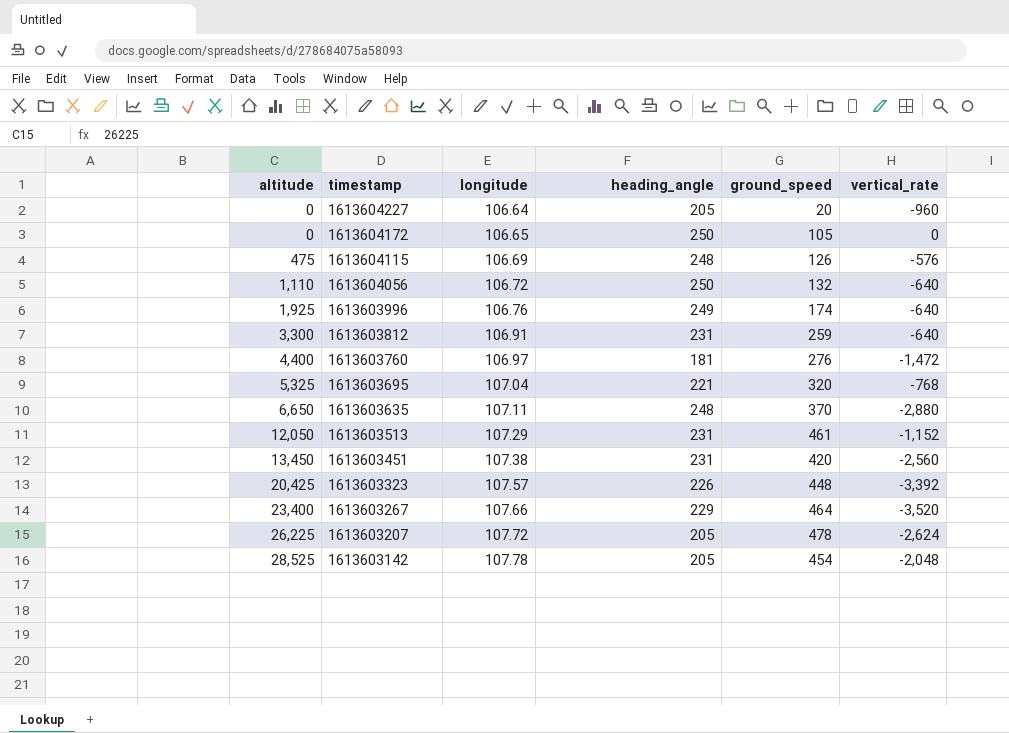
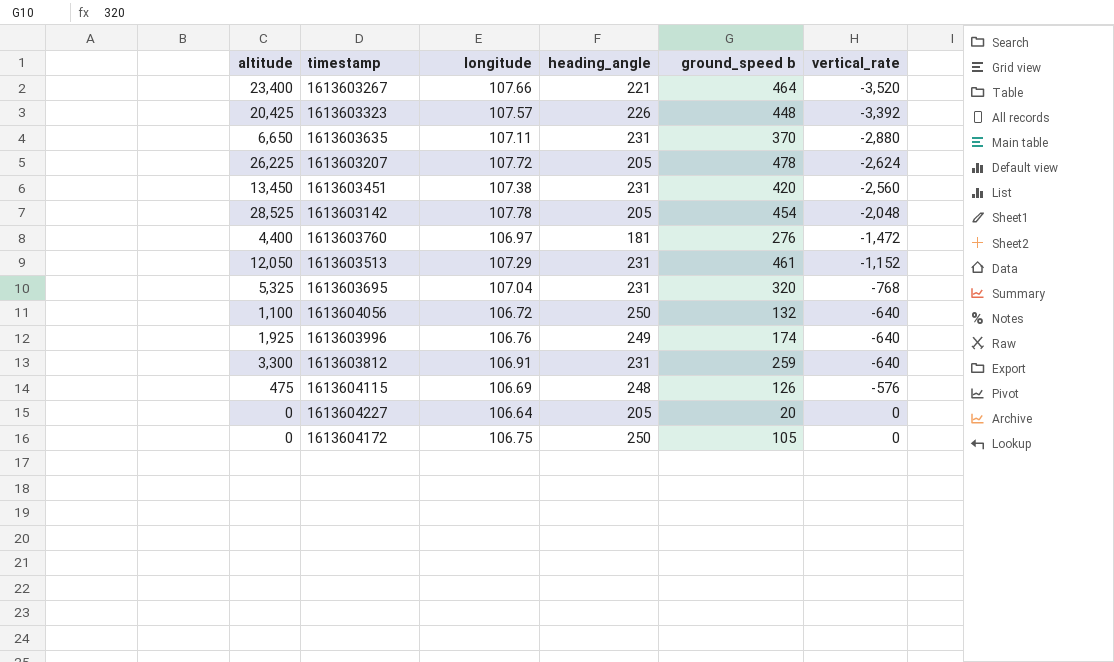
row order: altitude ascending -> vertical_rate ascending
column name: ground_speed -> ground_speed b
1613603267 | heading_angle: 229 -> 221
1613603635 | heading_angle: 248 -> 231
1613603695 | heading_angle: 221 -> 231
1613604056 | altitude: 1,110 -> 1,100
1613604227 | vertical_rate: -960 -> 0
1613604172 | longitude: 106.65 -> 106.75

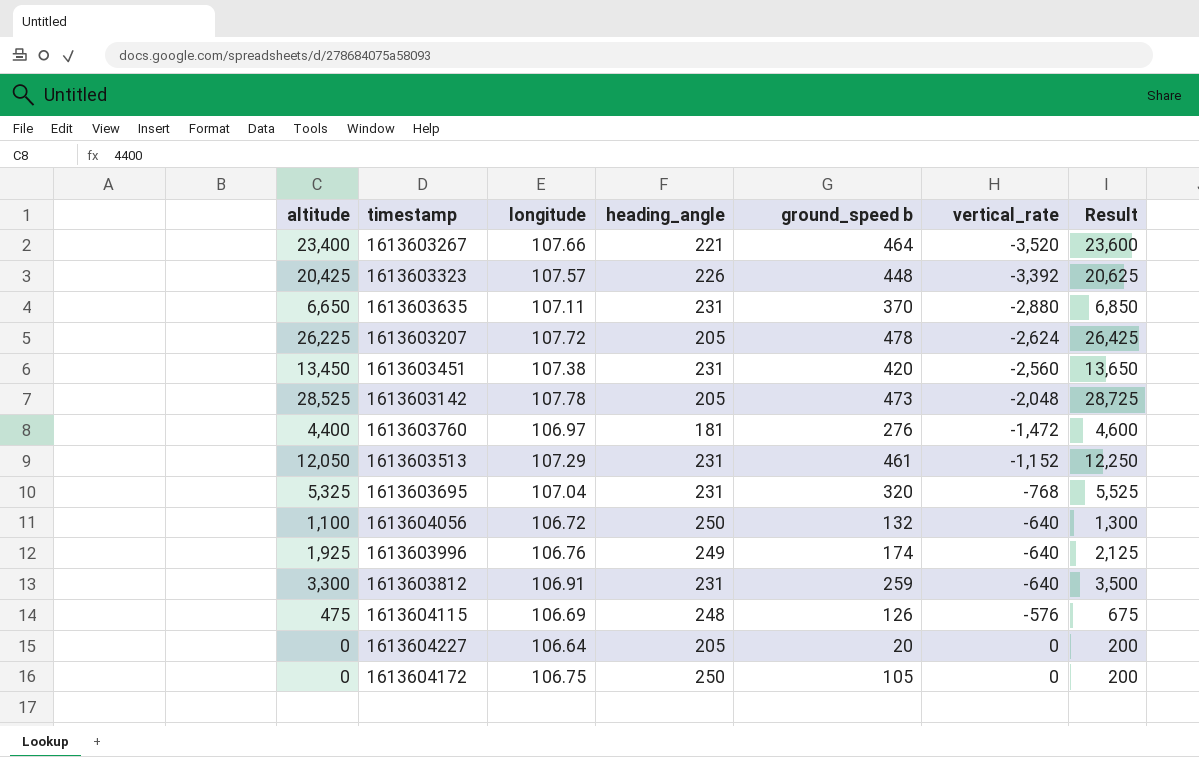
column Result | formula: none -> [altitude] + 200
1613603142 | ground_speed b: 454 -> 473

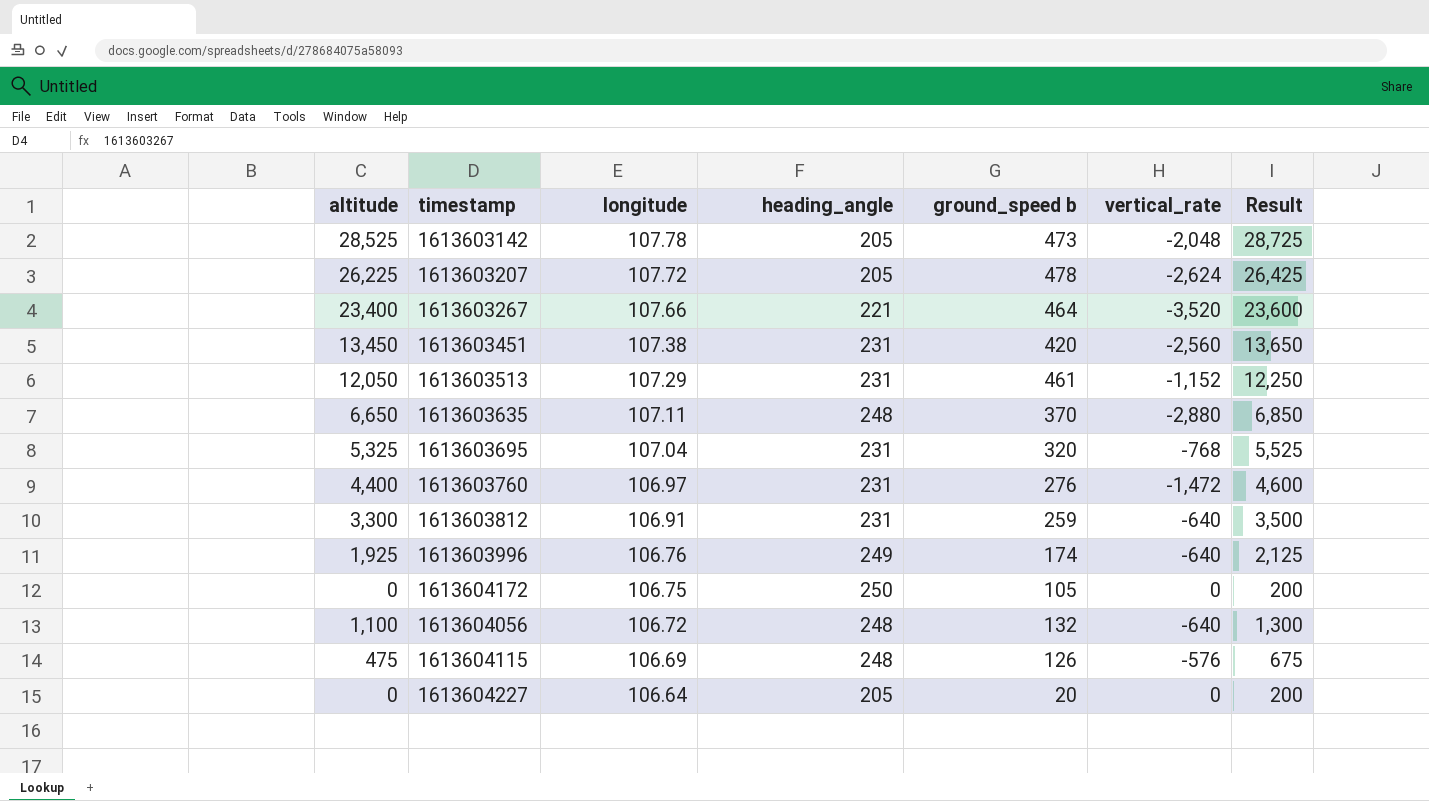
row order: vertical_rate ascending -> longitude descending
row 1613603323: 20,425 | 107.57 | 226 | 448 | -3,392 | 20,625 -> none
1613603635 | heading_angle: 231 -> 248
1613603760 | heading_angle: 181 -> 231
1613604056 | heading_angle: 250 -> 248

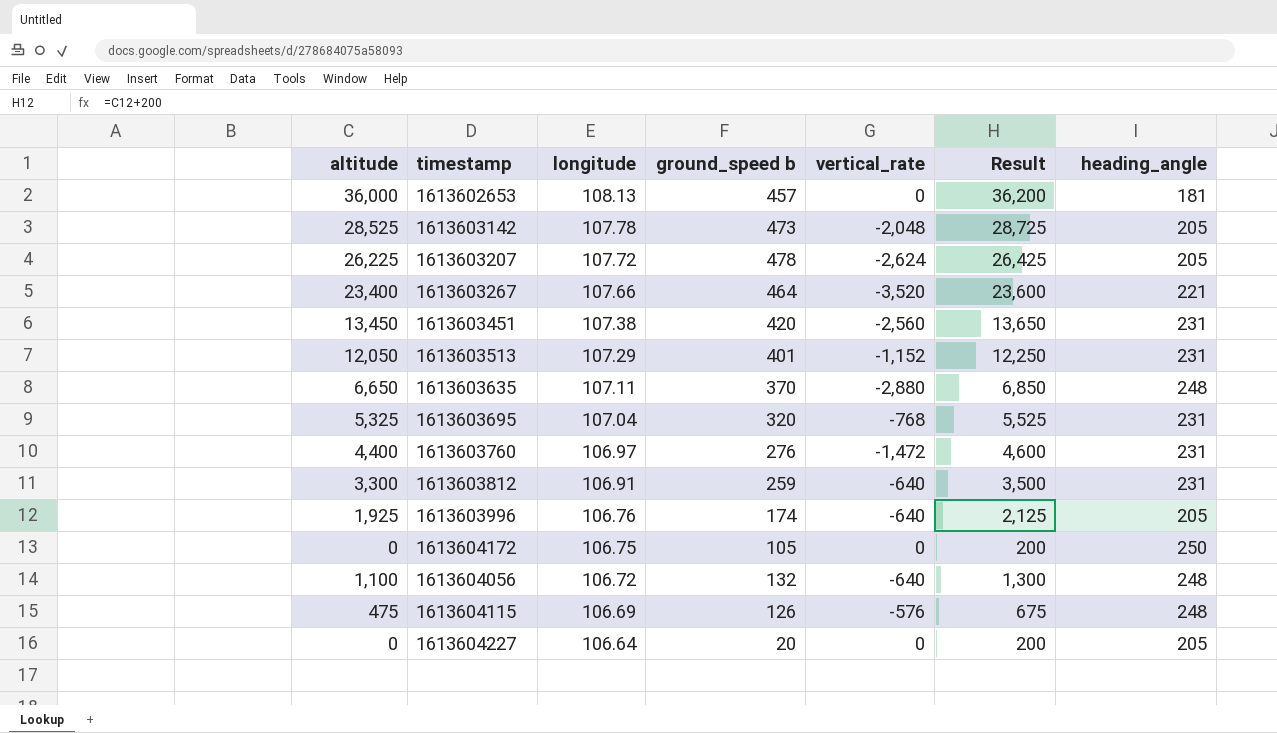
column heading_angle | position: 4 -> 7
row 1613602653: none -> 36,000 | 108.13 | 457 | 0 | 36,200 | 181
1613603513 | ground_speed b: 461 -> 401
1613603996 | heading_angle: 249 -> 205

